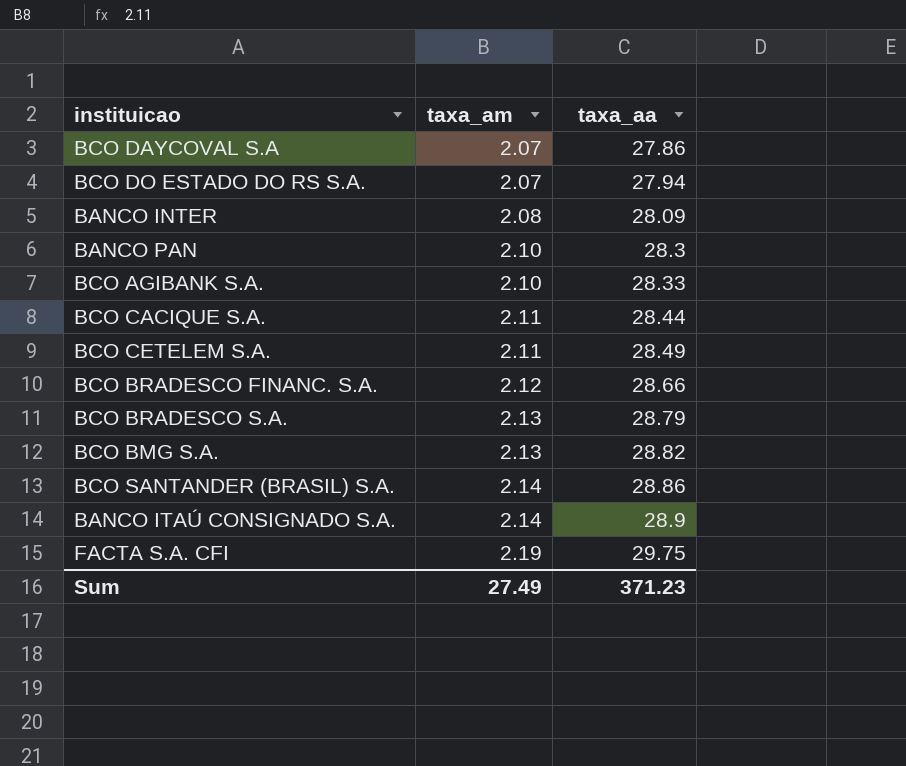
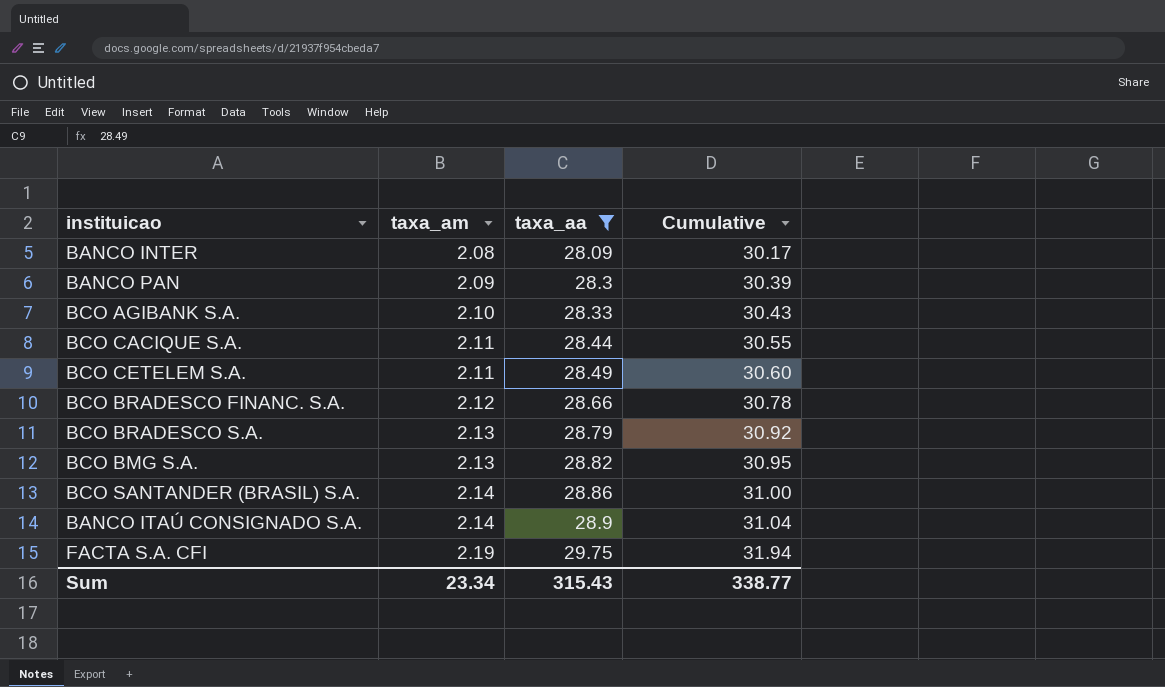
filter: none -> taxa_aa >= 28.09
column Cumulative | formula: none -> [taxa_am] + [taxa_aa]
BANCO PAN | taxa_am: 2.10 -> 2.09
Sum | taxa_am: 27.49 -> 23.34
Sum | taxa_aa: 371.23 -> 315.43

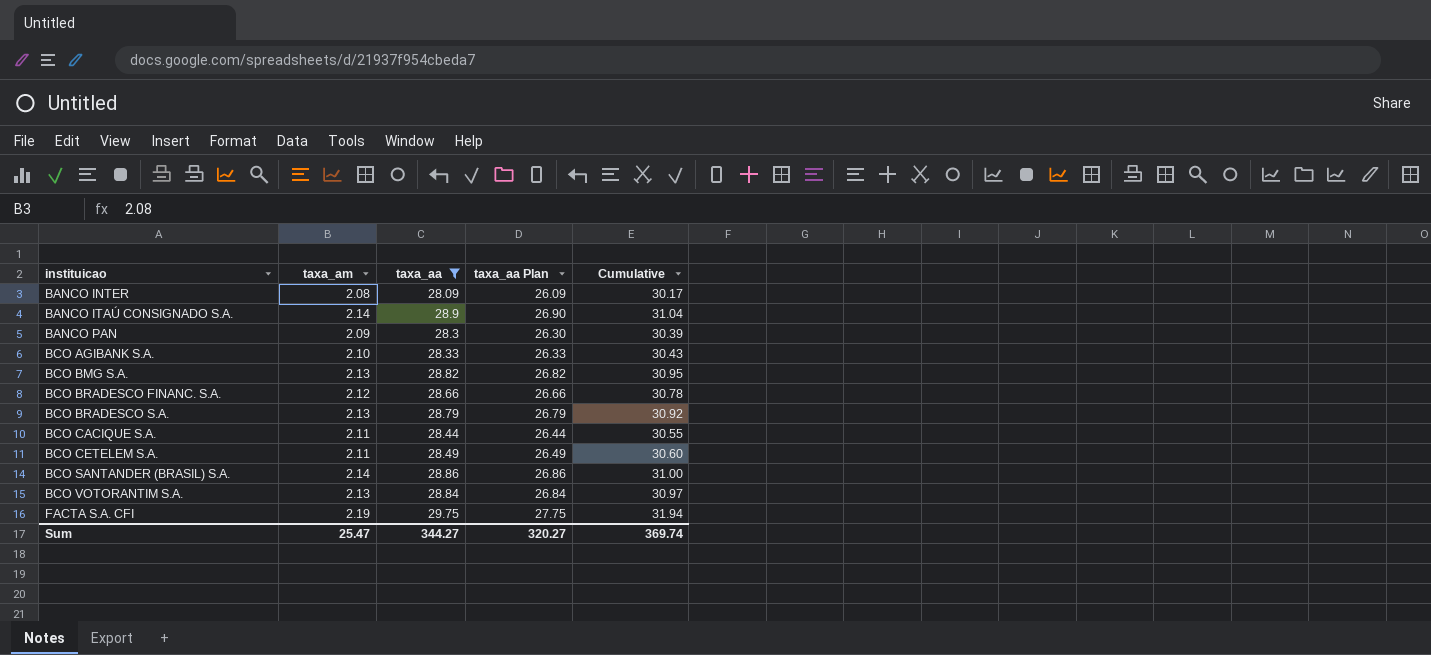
row order: taxa_am ascending -> instituicao ascending
column taxa_aa Plan | formula: none -> [taxa_aa] - 2
row BCO VOTORANTIM S.A.: none -> 2.13 | 28.84 | 26.84 | 30.97
Sum | taxa_am: 23.34 -> 25.47
Sum | taxa_aa: 315.43 -> 344.27
Sum | Cumulative: 338.77 -> 369.74

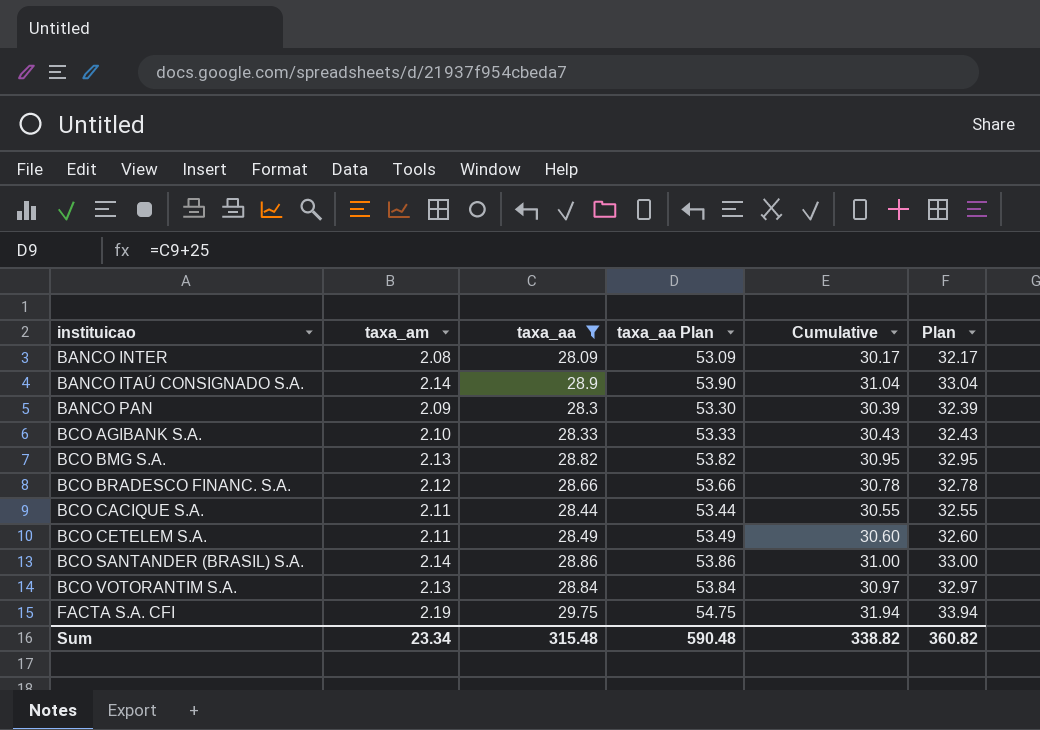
column taxa_aa Plan | formula: [taxa_aa] - 2 -> [taxa_aa] + 25
column Plan | formula: none -> [Cumulative] + 2
row BCO BRADESCO S.A.: 2.13 | 28.79 | 26.79 | 30.92 -> none
Sum | taxa_am: 25.47 -> 23.34
Sum | taxa_aa: 344.27 -> 315.48
Sum | taxa_aa Plan: 320.27 -> 590.48
Sum | Cumulative: 369.74 -> 338.82

